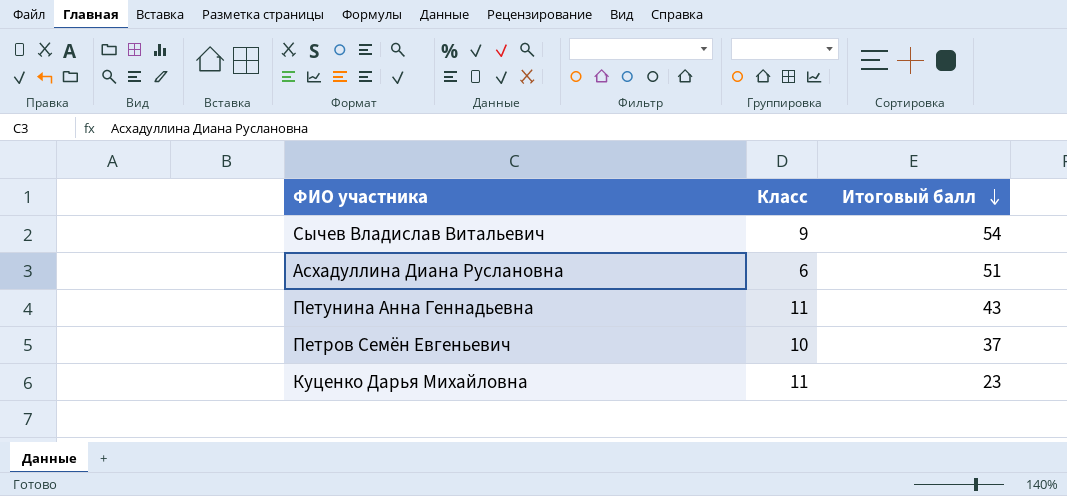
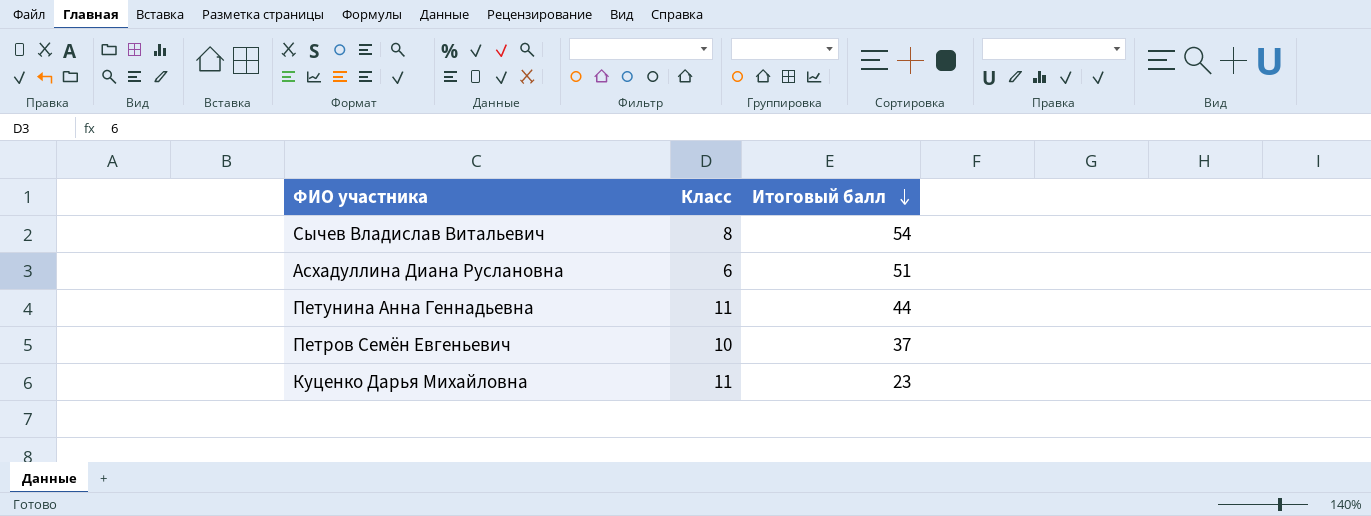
Сычев Владислав Витальевич | Класс: 9 -> 8
Петунина Анна Геннадьевна | Итоговый балл: 43 -> 44

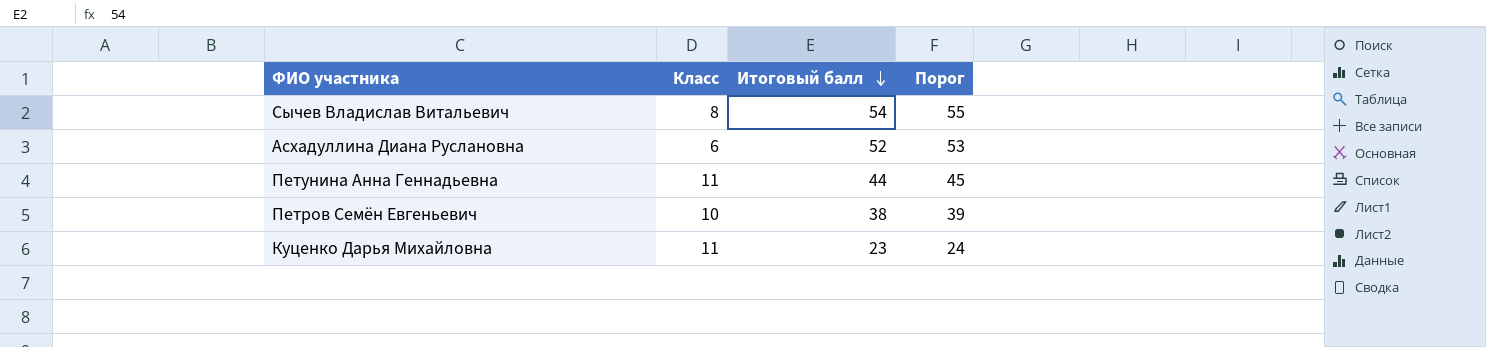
column Порог | formula: none -> [Итоговый балл] + 1
Асхадуллина Диана Руслановна | Итоговый балл: 51 -> 52
Петров Семён Евгеньевич | Итоговый балл: 37 -> 38

